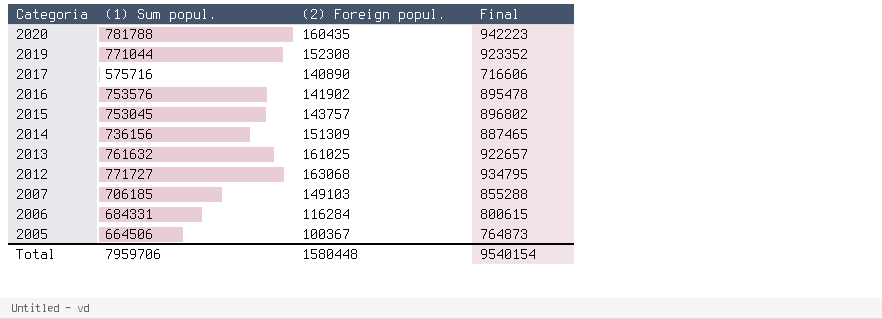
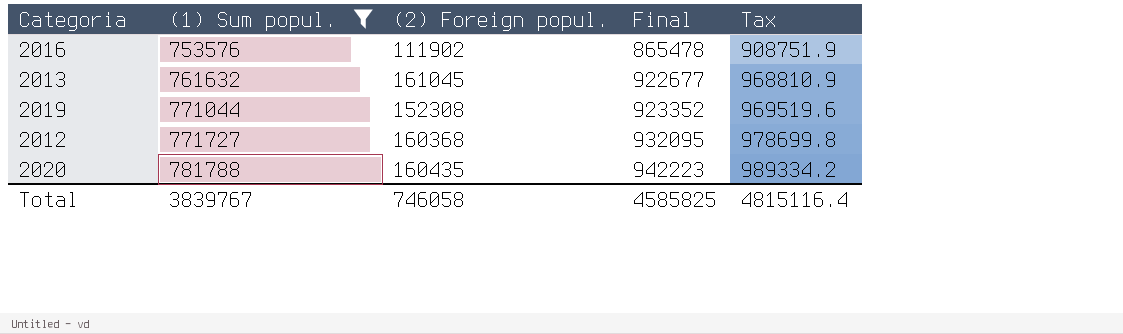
filter: none -> (1) Sum popul. >= 753576
row order: Categoria descending -> (1) Sum popul. ascending
column Tax | formula: none -> [Final] * 1.05
2016 | (2) Foreign popul.: 141902 -> 111902
2016 | Final: 895478 -> 865478
2013 | (2) Foreign popul.: 161025 -> 161045
2013 | Final: 922657 -> 922677
2012 | (2) Foreign popul.: 163068 -> 160368
2012 | Final: 934795 -> 932095
Total | (1) Sum popul.: 7959706 -> 3839767
Total | (2) Foreign popul.: 1580448 -> 746058
Total | Final: 9540154 -> 4585825

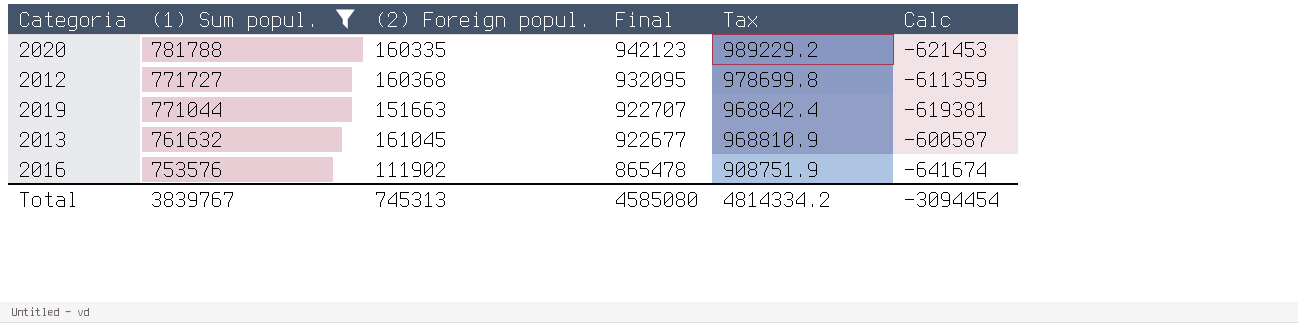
row order: (1) Sum popul. ascending -> (1) Sum popul. descending
column Calc | formula: none -> [(2) Foreign popul.] - [(1) Sum popul.]
2020 | (2) Foreign popul.: 160435 -> 160335
2020 | Final: 942223 -> 942123
2020 | Tax: 989334.2 -> 989229.2
2019 | (2) Foreign popul.: 152308 -> 151663
2019 | Final: 923352 -> 922707
2019 | Tax: 969519.6 -> 968842.4
Total | (2) Foreign popul.: 746058 -> 745313
Total | Final: 4585825 -> 4585080
Total | Tax: 4815116.4 -> 4814334.2

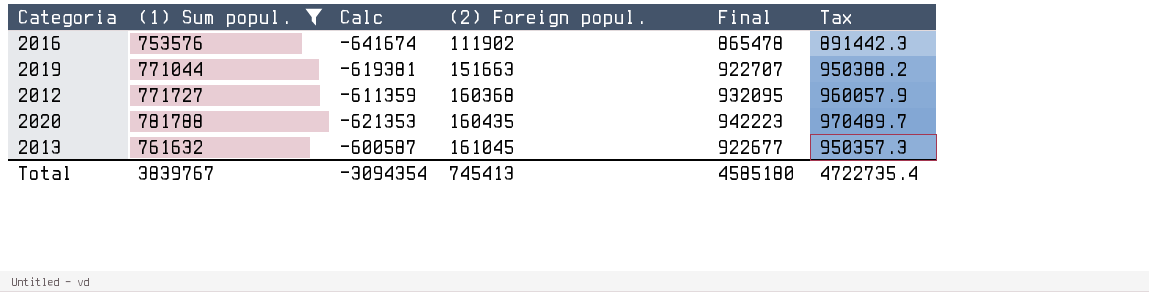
row order: (1) Sum popul. descending -> (2) Foreign popul. ascending
column Calc | position: 6 -> 3
column Tax | formula: [Final] * 1.05 -> [Final] * 1.03
2020 | Calc: -621453 -> -621353
2020 | (2) Foreign popul.: 160335 -> 160435
2020 | Final: 942123 -> 942223
Total | Calc: -3094454 -> -3094354
Total | (2) Foreign popul.: 745313 -> 745413
Total | Final: 4585080 -> 4585180
Total | Tax: 4814334.2 -> 4722735.4

